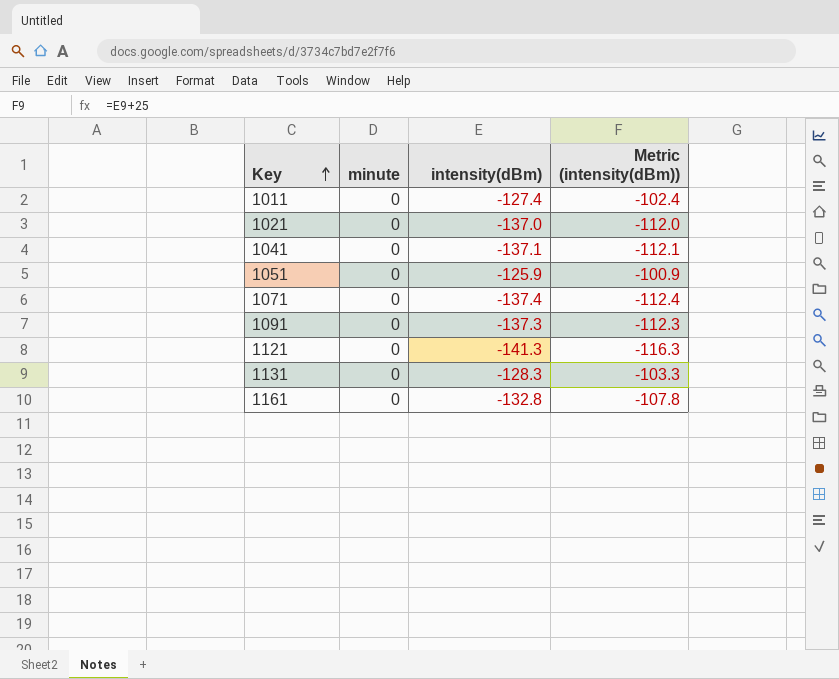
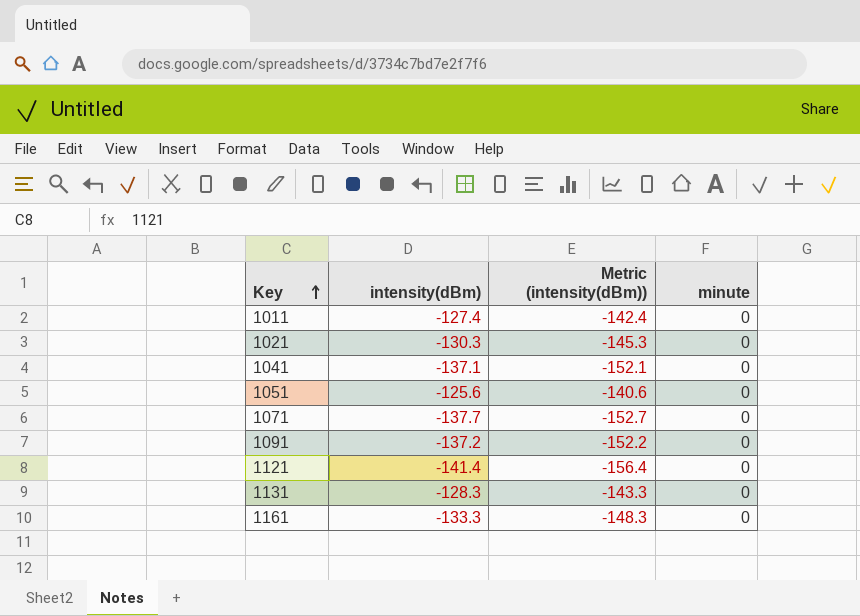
column Metric (intensity(dBm)) | formula: [intensity(dBm)] + 25 -> [intensity(dBm)] - 15
column minute | position: 2 -> 4
1021 | intensity(dBm): -137.0 -> -130.3
1051 | intensity(dBm): -125.9 -> -125.6
1071 | intensity(dBm): -137.4 -> -137.7
1091 | intensity(dBm): -137.3 -> -137.2
1121 | intensity(dBm): -141.3 -> -141.4
1161 | intensity(dBm): -132.8 -> -133.3

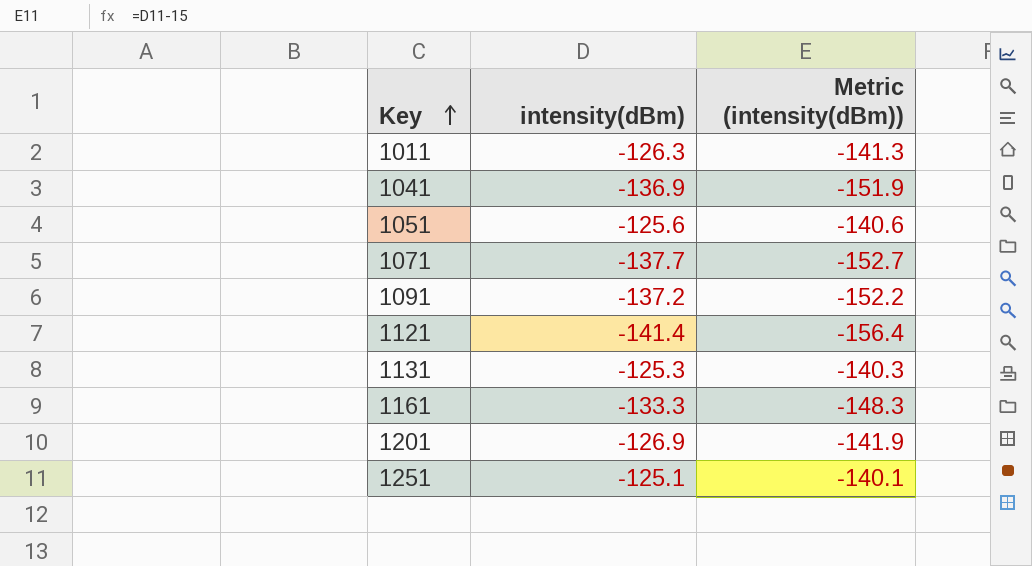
column minute | position: 4 -> none
row 1021: -130.3 | -145.3 | 0 -> none
1011 | intensity(dBm): -127.4 -> -126.3
1011 | Metric (intensity(dBm)): -142.4 -> -141.3
1041 | intensity(dBm): -137.1 -> -136.9
1041 | Metric (intensity(dBm)): -152.1 -> -151.9
1131 | intensity(dBm): -128.3 -> -125.3
1131 | Metric (intensity(dBm)): -143.3 -> -140.3
row 1201: none -> -126.9 | -141.9
row 1251: none -> -125.1 | -140.1

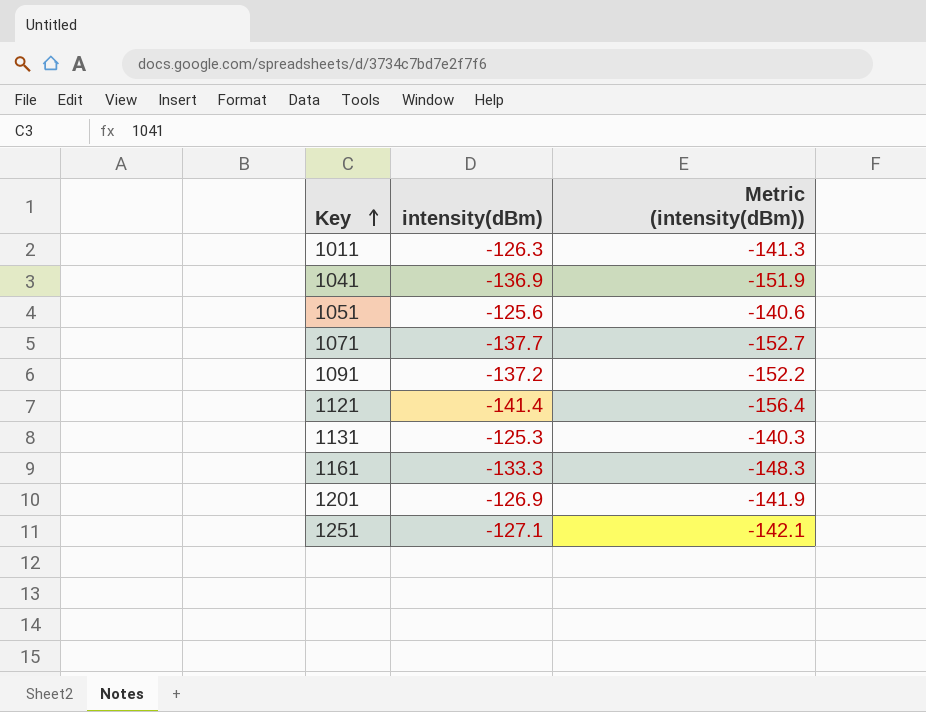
1251 | intensity(dBm): -125.1 -> -127.1
1251 | Metric (intensity(dBm)): -140.1 -> -142.1

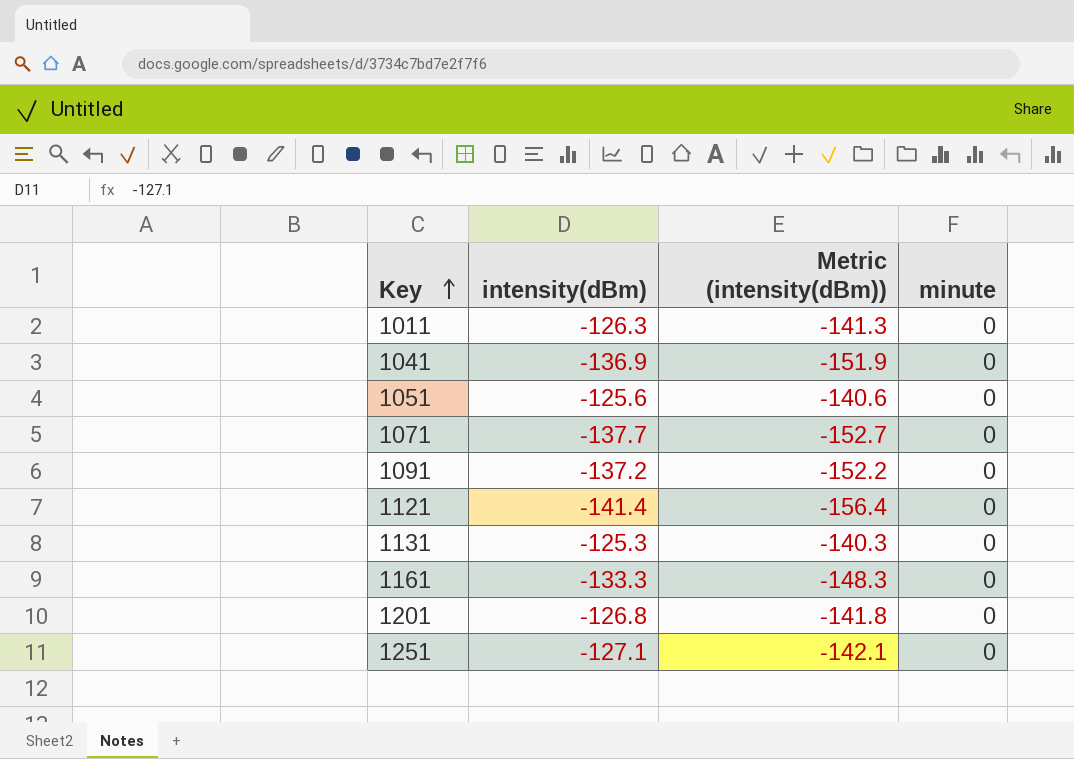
column minute | position: none -> 4
1201 | intensity(dBm): -126.9 -> -126.8
1201 | Metric (intensity(dBm)): -141.9 -> -141.8

